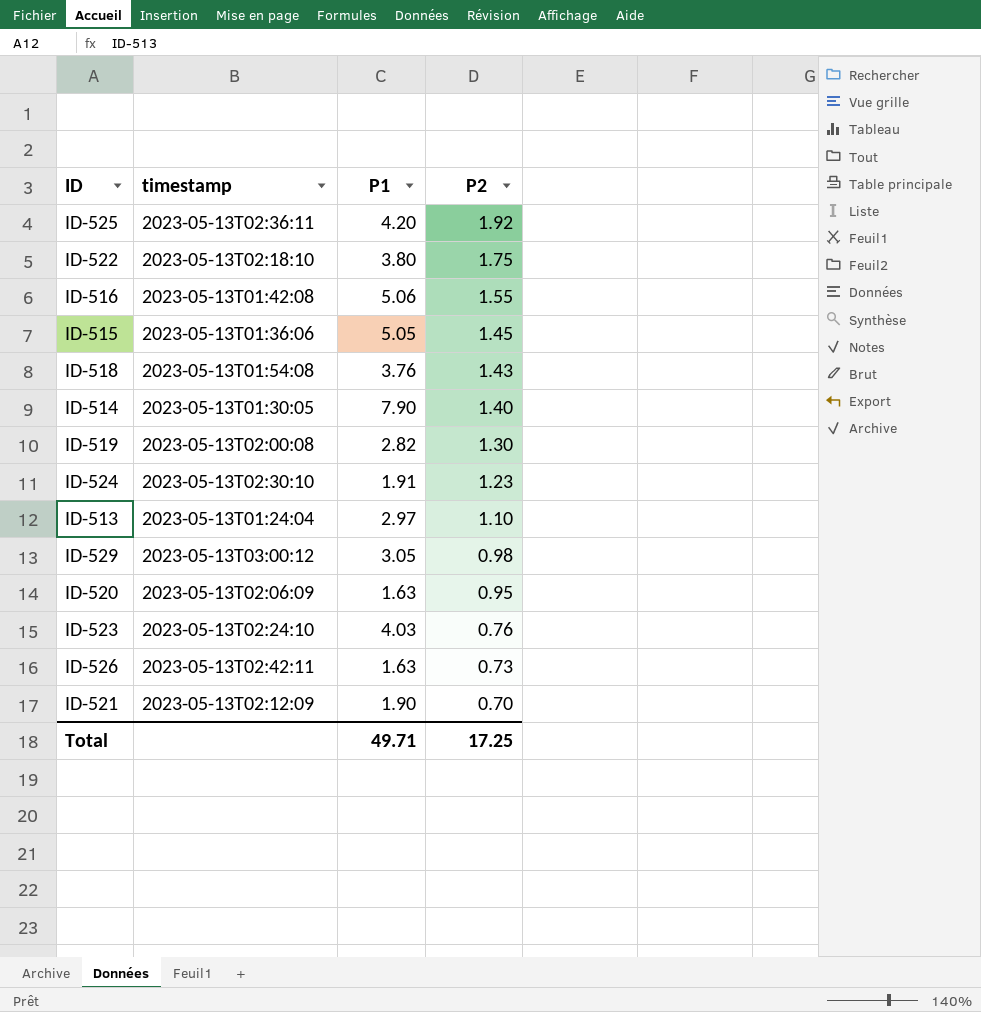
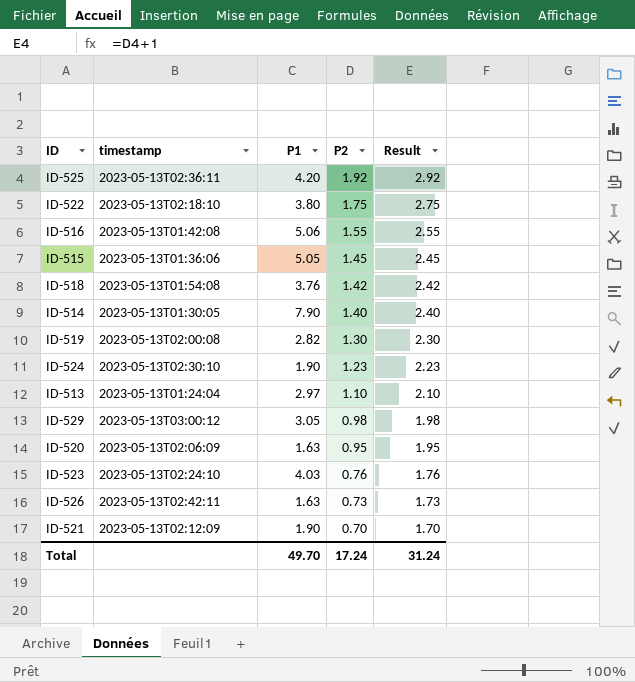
column Result | formula: none -> [P2] + 1
ID-518 | P2: 1.43 -> 1.42
ID-524 | P1: 1.91 -> 1.90
Total | P1: 49.71 -> 49.70
Total | P2: 17.25 -> 17.24

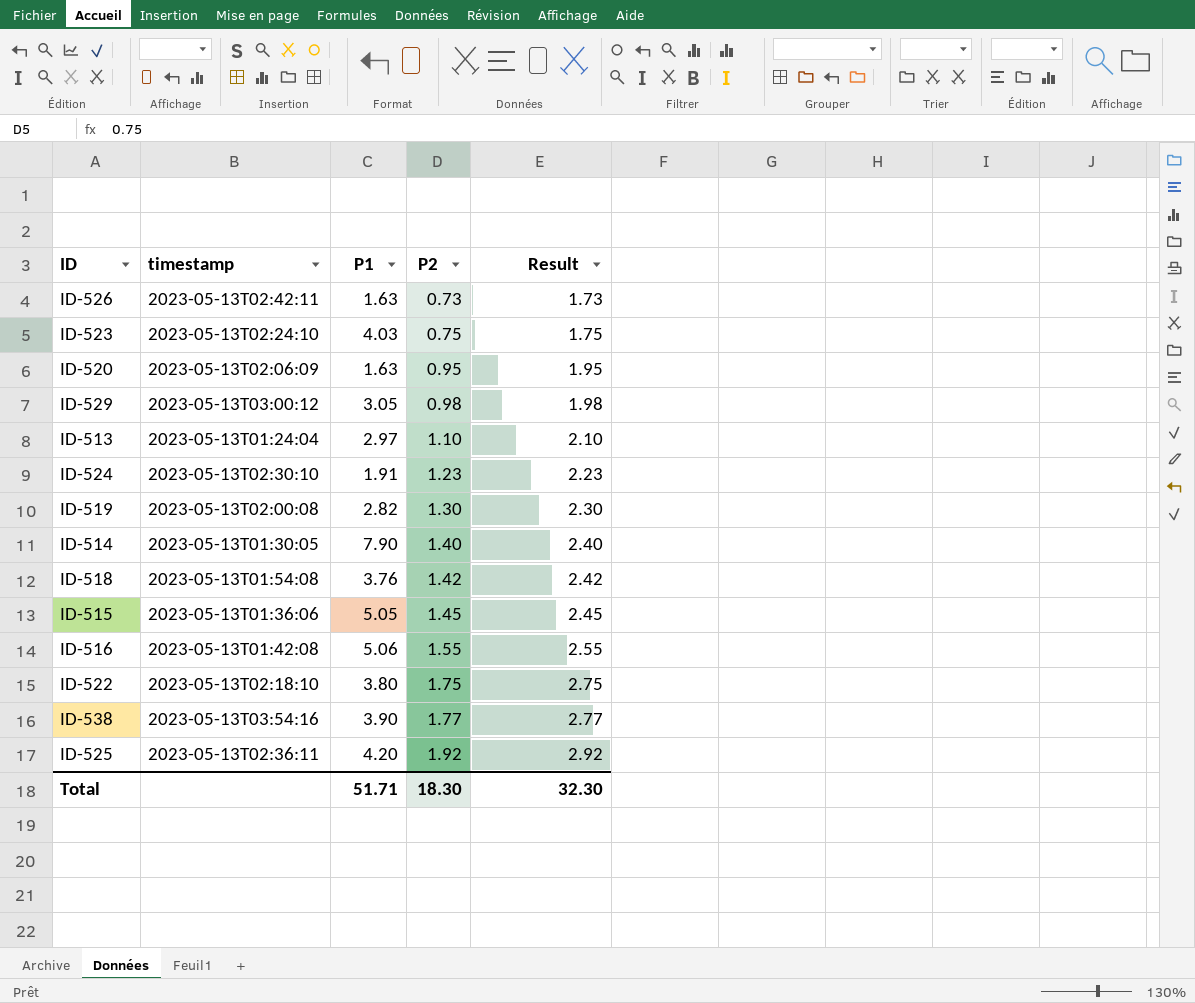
row order: P2 descending -> P2 ascending
row ID-521: 2023-05-13T02:12:09 | 1.90 | 0.70 | 1.70 -> none
ID-523 | P2: 0.76 -> 0.75
ID-523 | Result: 1.76 -> 1.75
ID-524 | P1: 1.90 -> 1.91
row ID-538: none -> 2023-05-13T03:54:16 | 3.90 | 1.77 | 2.77
Total | P1: 49.70 -> 51.71
Total | P2: 17.24 -> 18.30
Total | Result: 31.24 -> 32.30

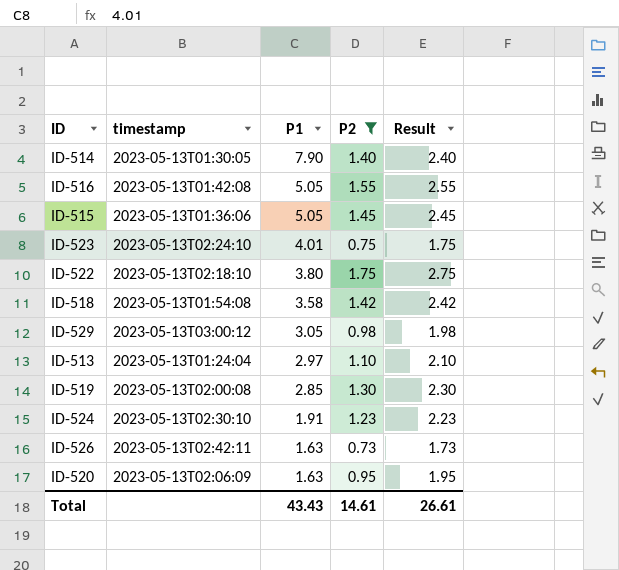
filter: none -> P2 <= 1.75
row order: P2 ascending -> P1 descending
ID-516 | P1: 5.06 -> 5.05
ID-523 | P1: 4.03 -> 4.01
ID-518 | P1: 3.76 -> 3.58
ID-519 | P1: 2.82 -> 2.85
Total | P1: 51.71 -> 43.43
Total | P2: 18.30 -> 14.61
Total | Result: 32.30 -> 26.61

